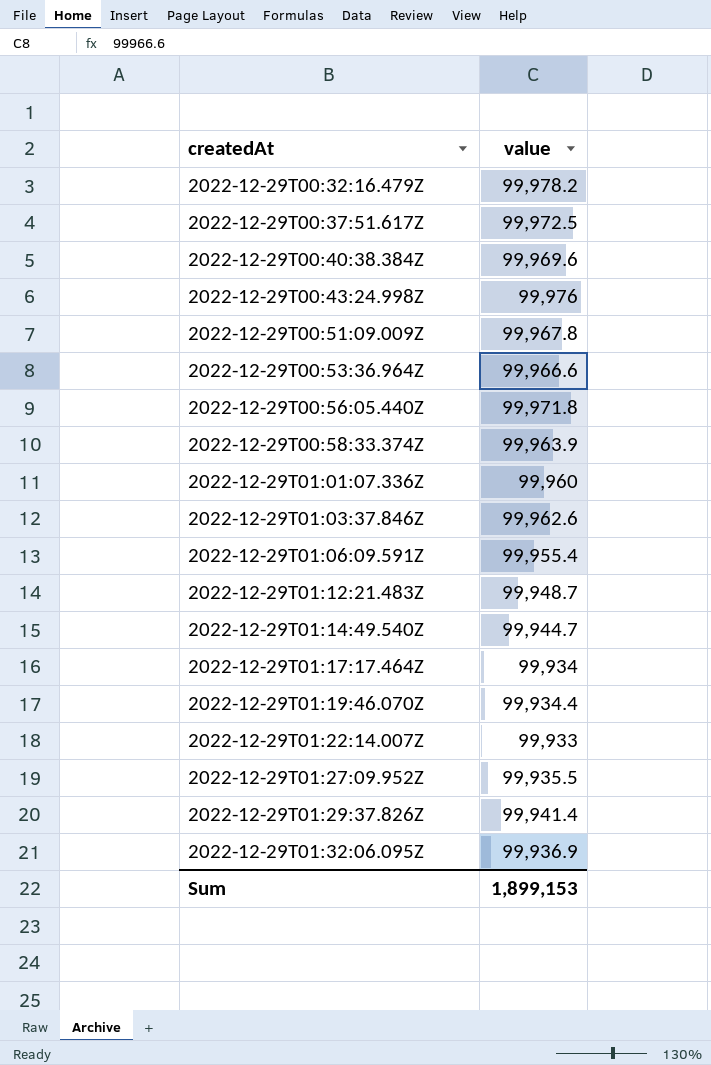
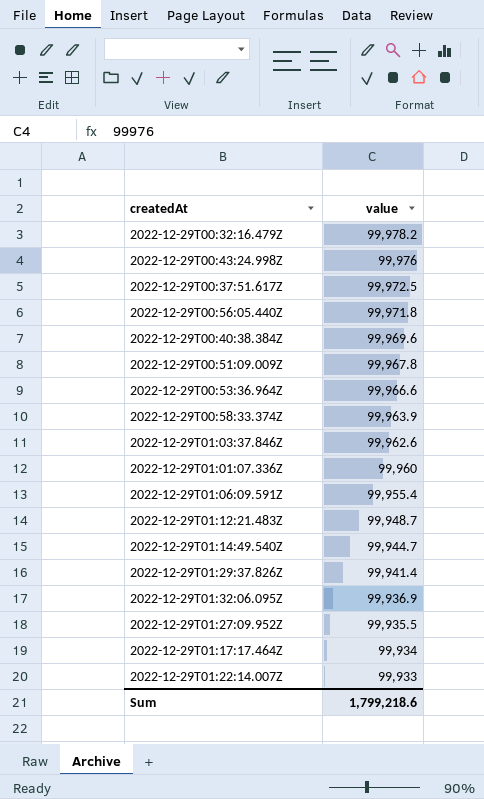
row order: createdAt ascending -> value descending
row 2022-12-29T01:19:46.070Z: 99,934.4 -> none
Sum | value: 1,899,153 -> 1,799,218.6

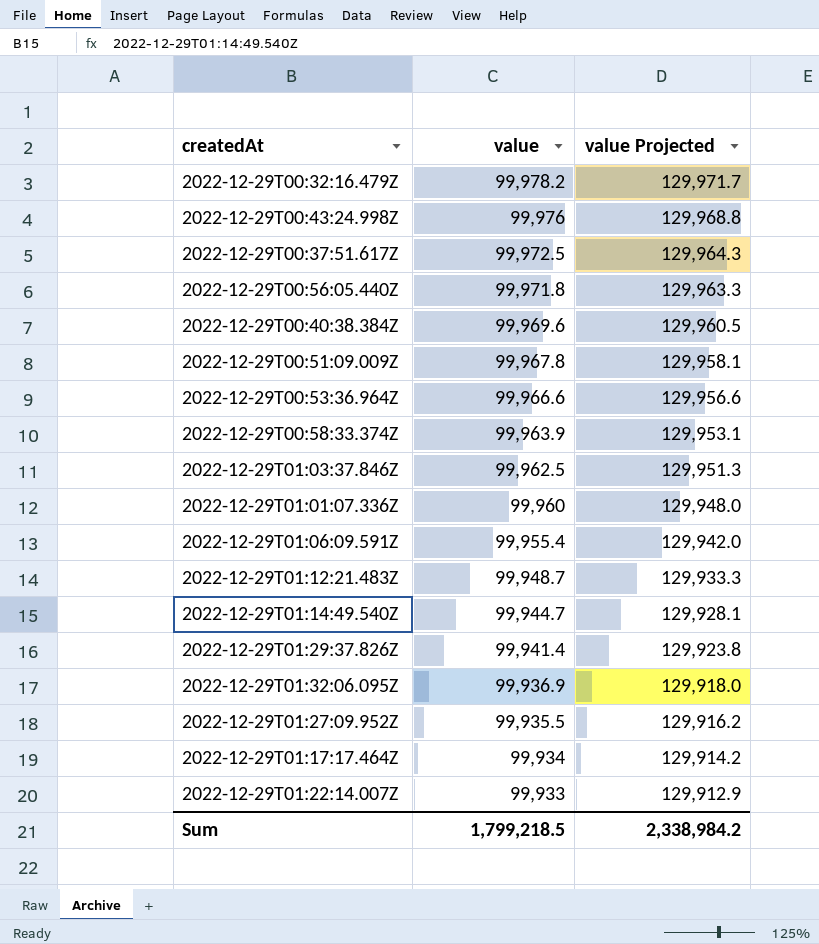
column value Projected | formula: none -> [value] * 1.3
2022-12-29T01:03:37.846Z | value: 99,962.6 -> 99,962.5
Sum | value: 1,799,218.6 -> 1,799,218.5

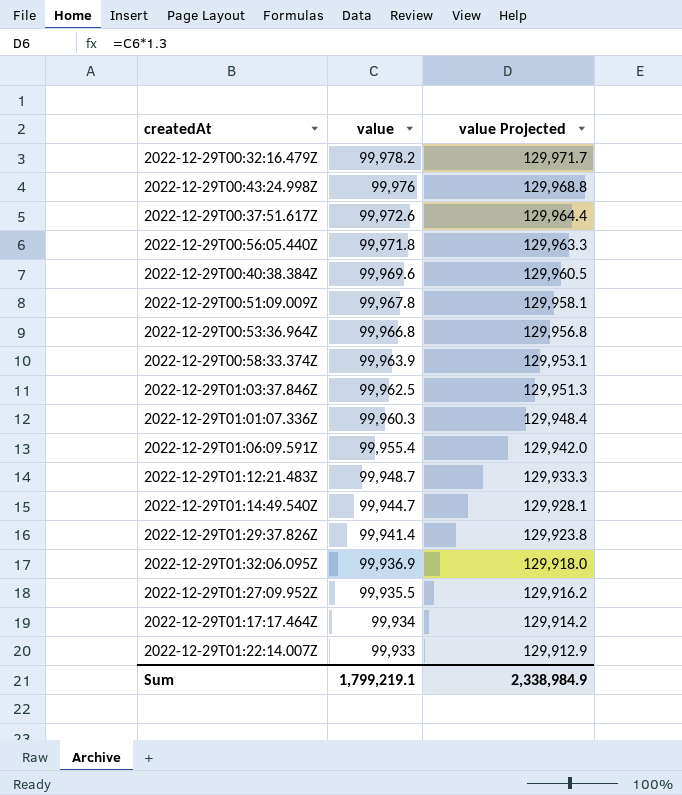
2022-12-29T00:37:51.617Z | value: 99,972.5 -> 99,972.6
2022-12-29T00:37:51.617Z | value Projected: 129,964.3 -> 129,964.4
2022-12-29T00:53:36.964Z | value: 99,966.6 -> 99,966.8
2022-12-29T00:53:36.964Z | value Projected: 129,956.6 -> 129,956.8
2022-12-29T01:01:07.336Z | value: 99,960 -> 99,960.3
2022-12-29T01:01:07.336Z | value Projected: 129,948.0 -> 129,948.4
Sum | value: 1,799,218.5 -> 1,799,219.1
Sum | value Projected: 2,338,984.2 -> 2,338,984.9

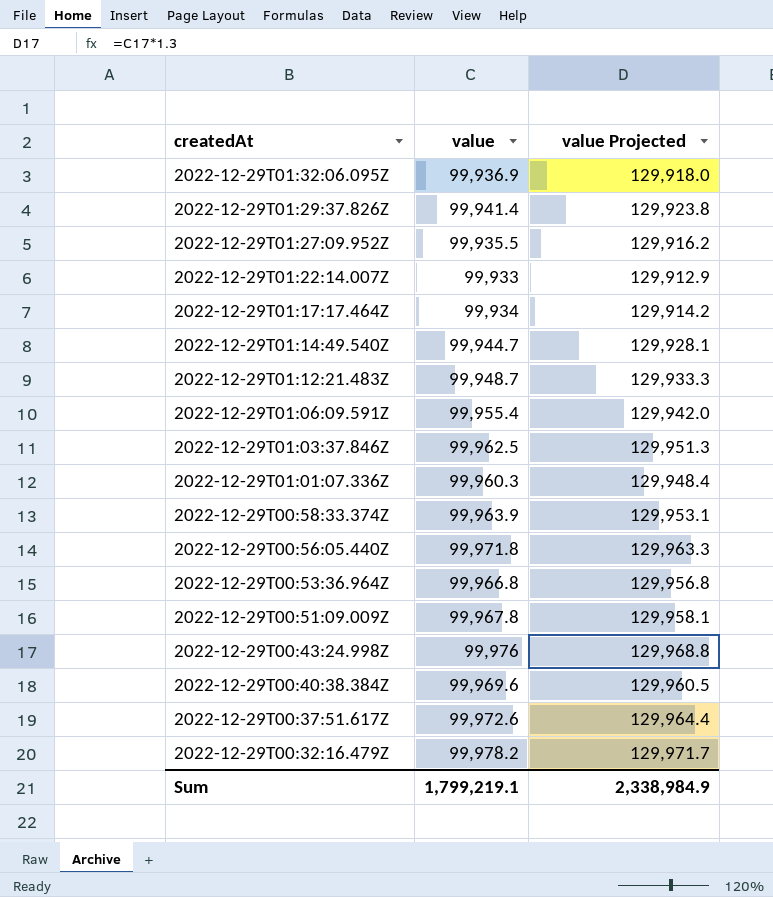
row order: value descending -> createdAt descending

